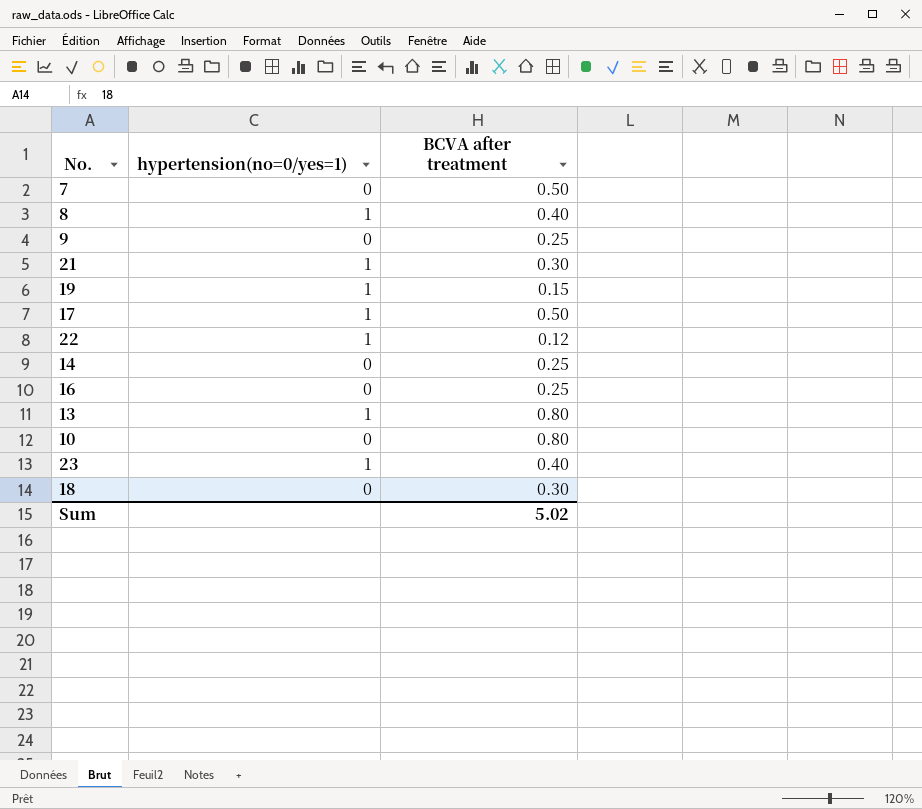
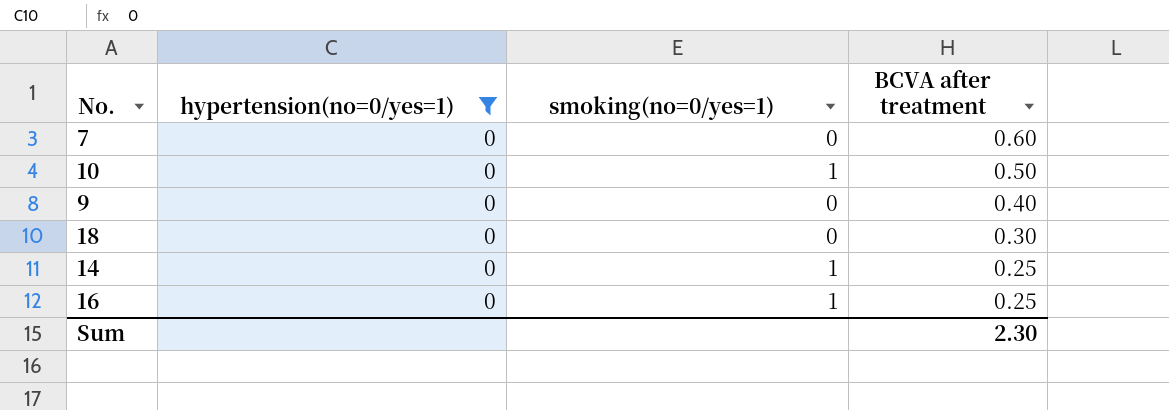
filter: none -> hypertension(no=0/yes=1) = 0
row order: none -> BCVA after treatment descending
column smoking(no=0/yes=1) | position: none -> 3
7 | BCVA after treatment: 0.50 -> 0.60
10 | BCVA after treatment: 0.80 -> 0.50
9 | BCVA after treatment: 0.25 -> 0.40
Sum | BCVA after treatment: 5.02 -> 2.30

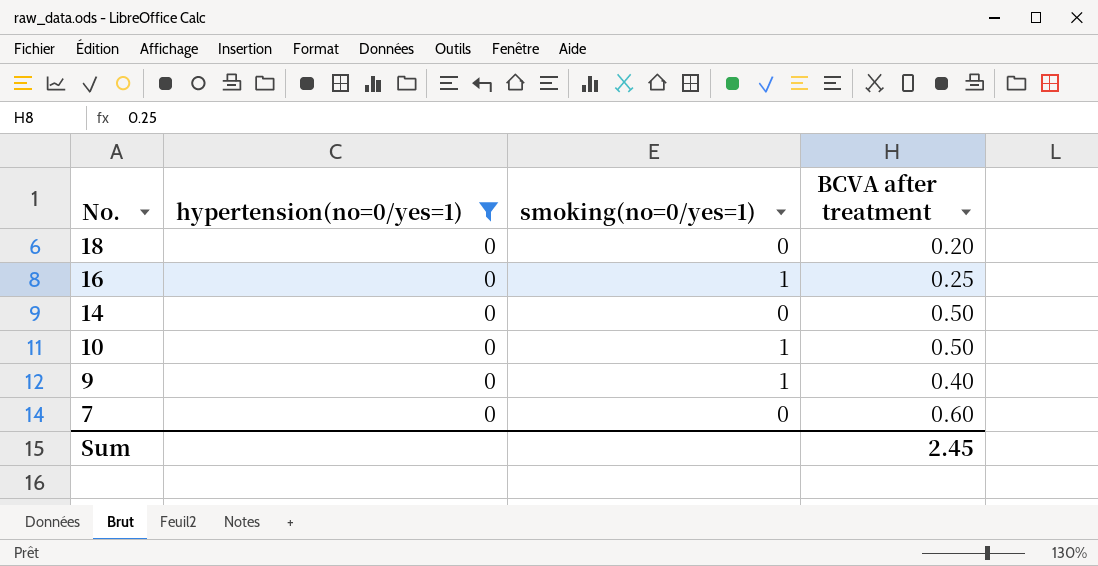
row order: BCVA after treatment descending -> No. descending
18 | BCVA after treatment: 0.30 -> 0.20
14 | smoking(no=0/yes=1): 1 -> 0
14 | BCVA after treatment: 0.25 -> 0.50
9 | smoking(no=0/yes=1): 0 -> 1
Sum | BCVA after treatment: 2.30 -> 2.45

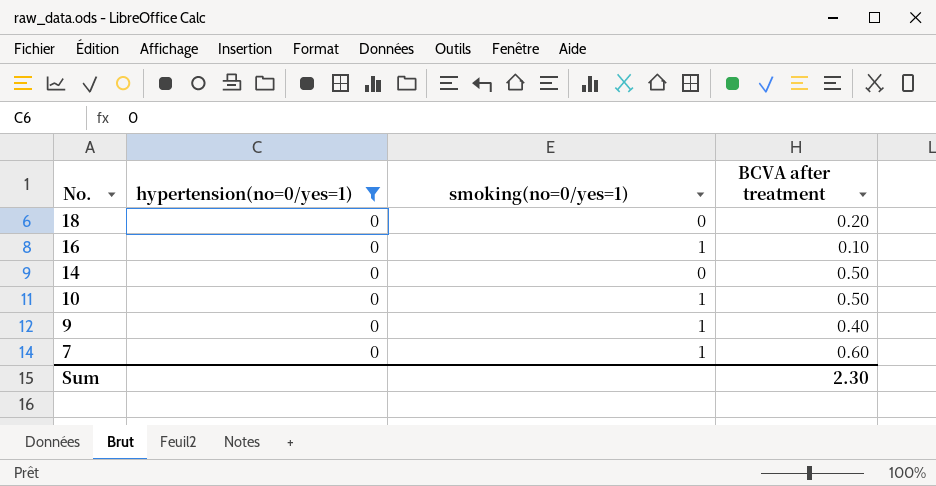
16 | BCVA after treatment: 0.25 -> 0.10
7 | smoking(no=0/yes=1): 0 -> 1
Sum | BCVA after treatment: 2.45 -> 2.30

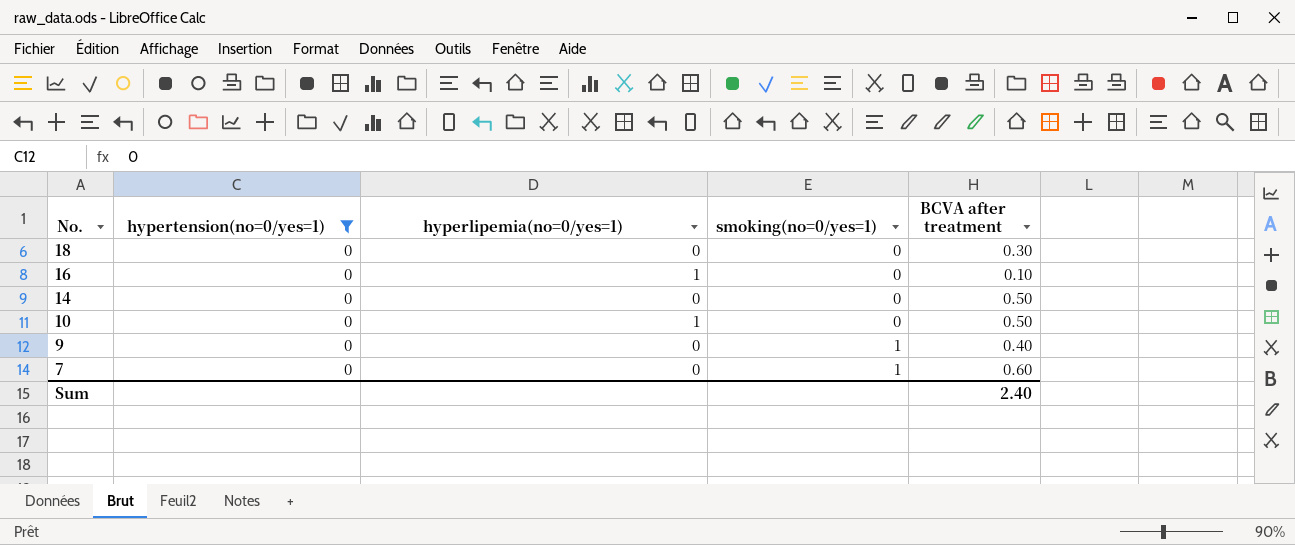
column hyperlipemia(no=0/yes=1) | position: none -> 3
18 | BCVA after treatment: 0.20 -> 0.30
16 | smoking(no=0/yes=1): 1 -> 0
10 | smoking(no=0/yes=1): 1 -> 0
Sum | BCVA after treatment: 2.30 -> 2.40

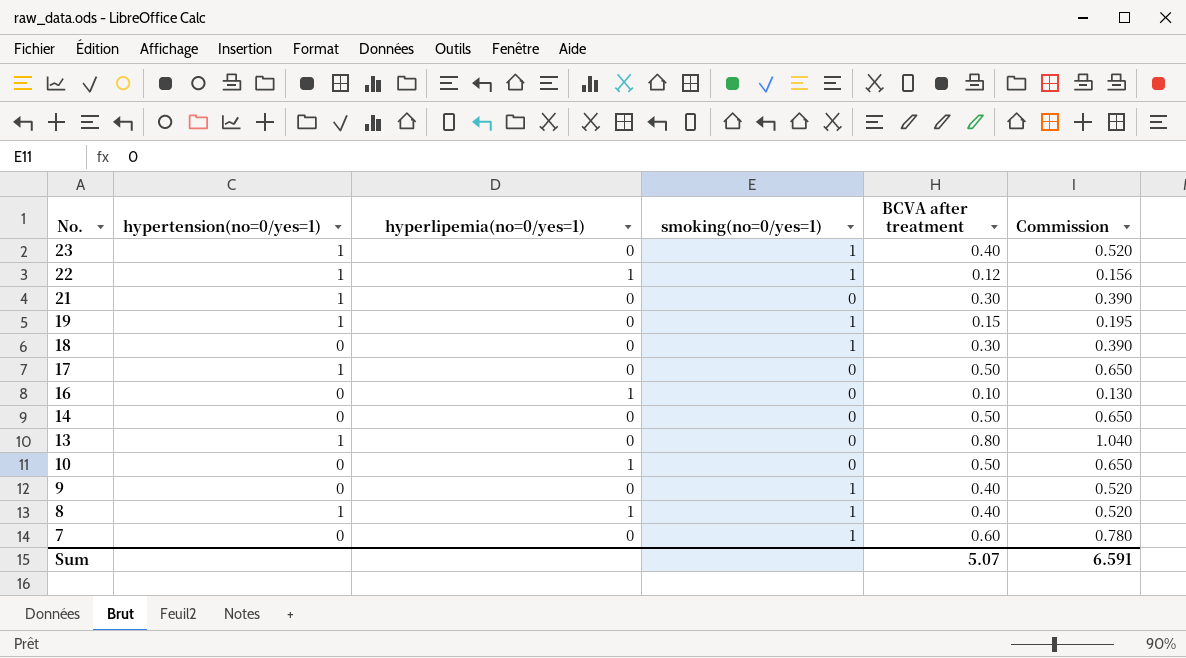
filter: hypertension(no=0/yes=1) = 0 -> none
column Commission | formula: none -> [BCVA after treatment] * 1.3
18 | smoking(no=0/yes=1): 0 -> 1
Sum | BCVA after treatment: 2.40 -> 5.07

